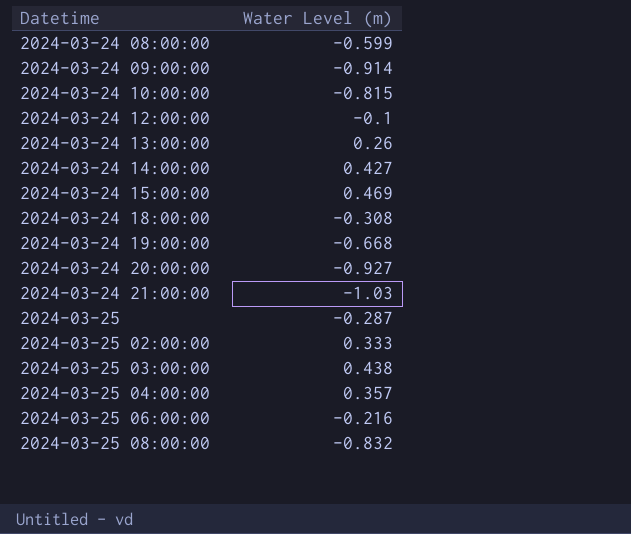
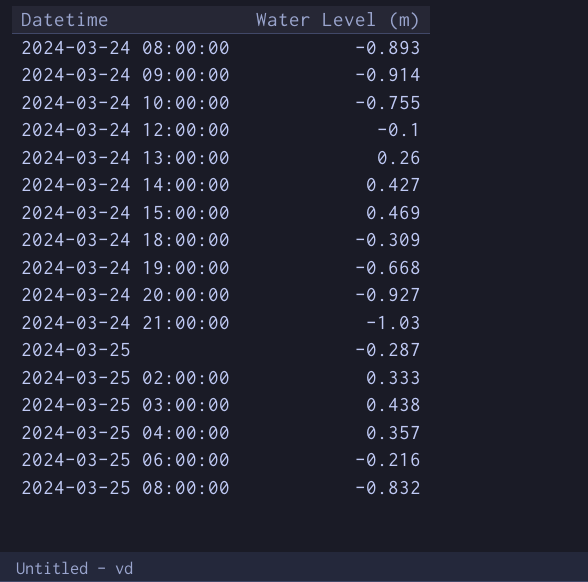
2024-03-24 08:00:00 | Water Level (m): -0.599 -> -0.893
2024-03-24 10:00:00 | Water Level (m): -0.815 -> -0.755
2024-03-24 18:00:00 | Water Level (m): -0.308 -> -0.309

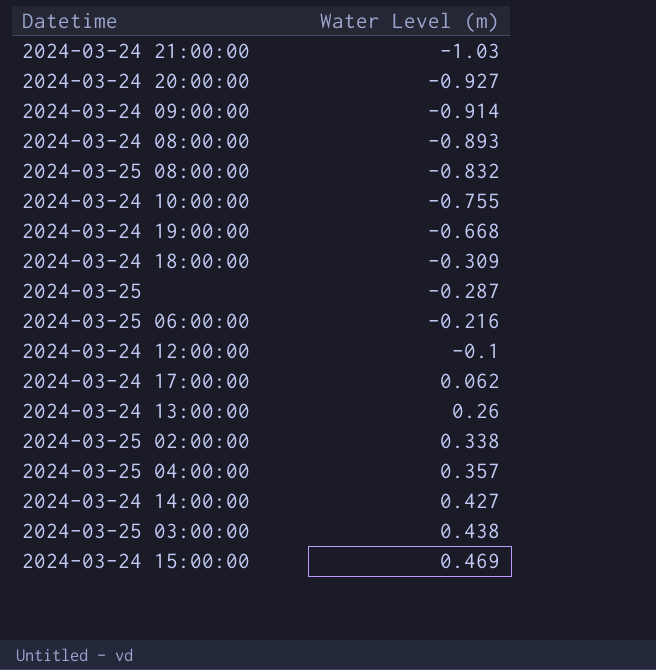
row order: Datetime ascending -> Water Level (m) ascending
row 2024-03-24 17:00:00: none -> 0.062
2024-03-25 02:00:00 | Water Level (m): 0.333 -> 0.338

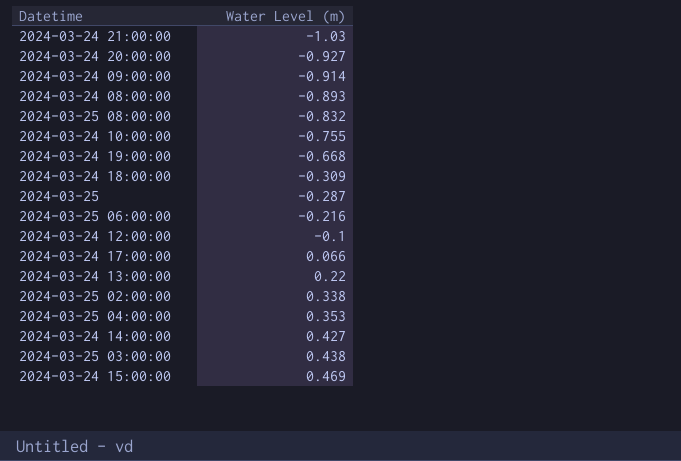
2024-03-24 17:00:00 | Water Level (m): 0.062 -> 0.066
2024-03-24 13:00:00 | Water Level (m): 0.26 -> 0.22
2024-03-25 04:00:00 | Water Level (m): 0.357 -> 0.353

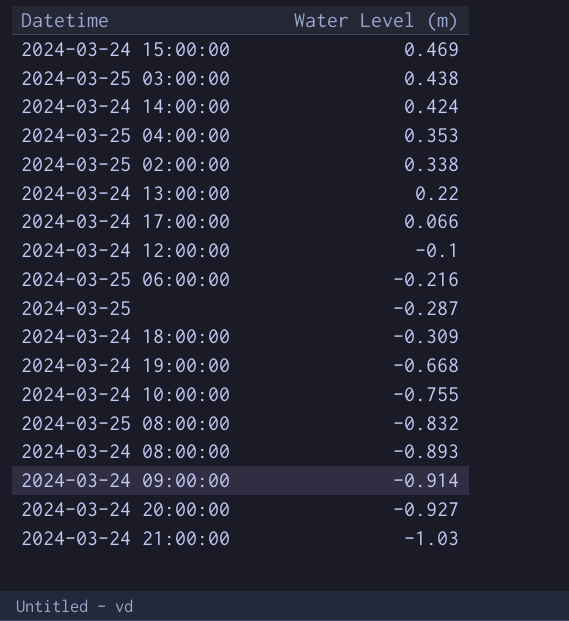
row order: Water Level (m) ascending -> Water Level (m) descending
2024-03-24 14:00:00 | Water Level (m): 0.427 -> 0.424

